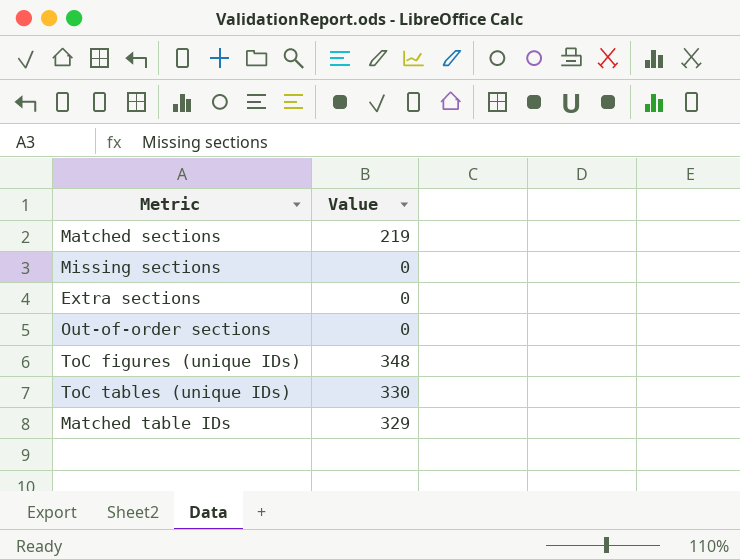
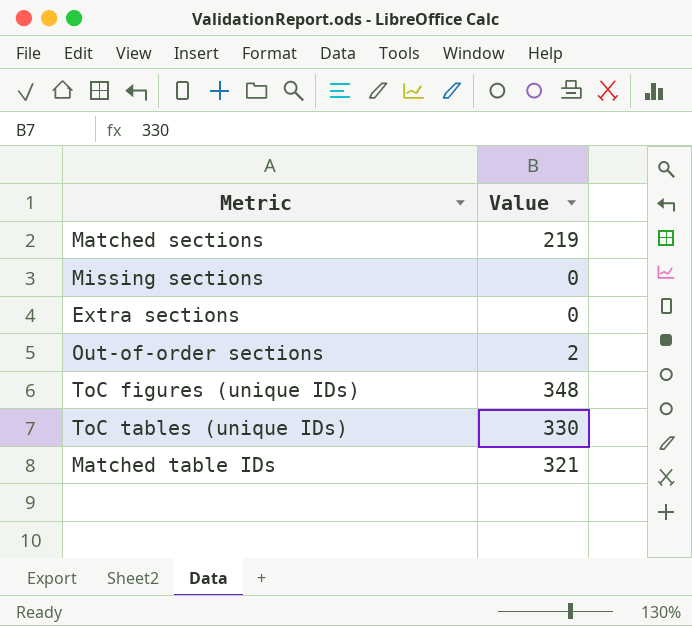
Out-of-order sections | Value: 0 -> 2
Matched table IDs | Value: 329 -> 321

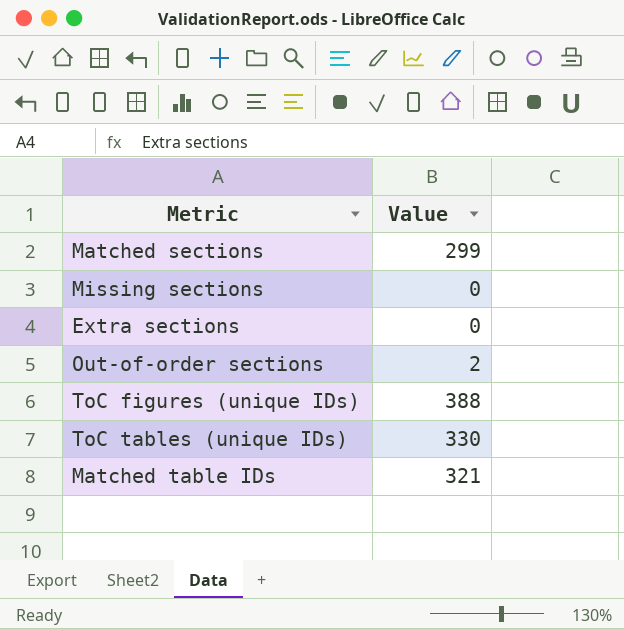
Matched sections | Value: 219 -> 299
ToC figures (unique IDs) | Value: 348 -> 388

